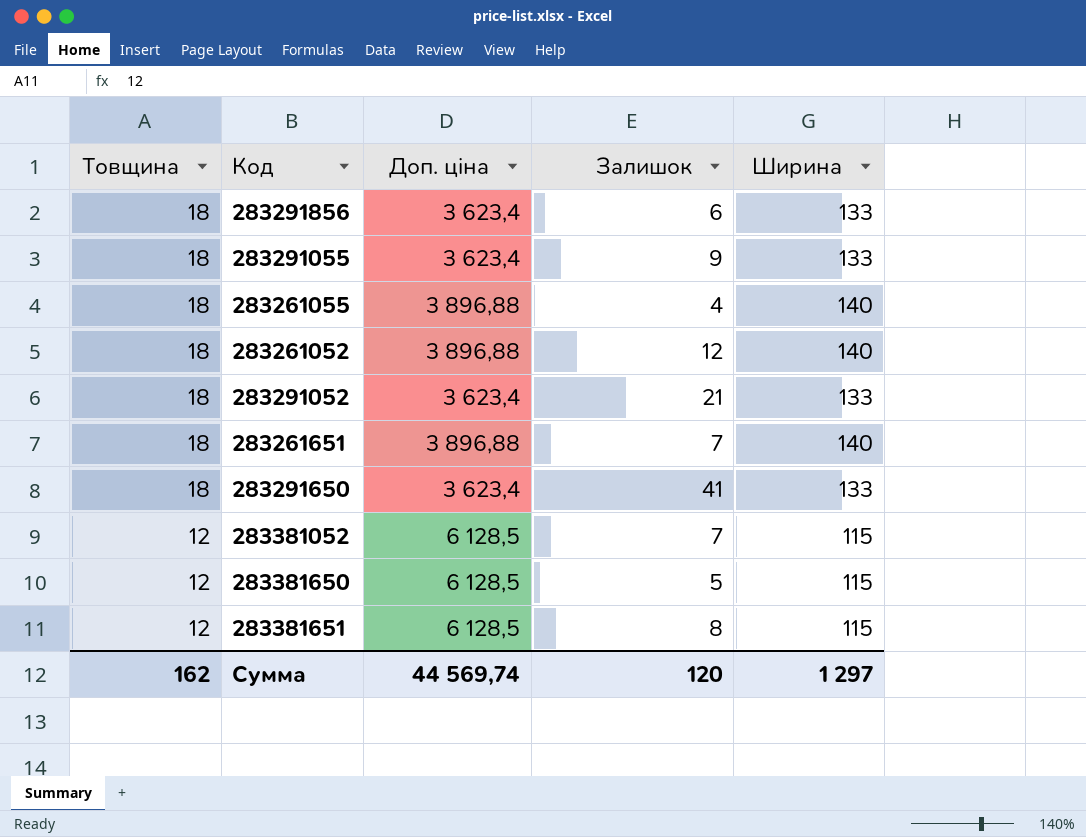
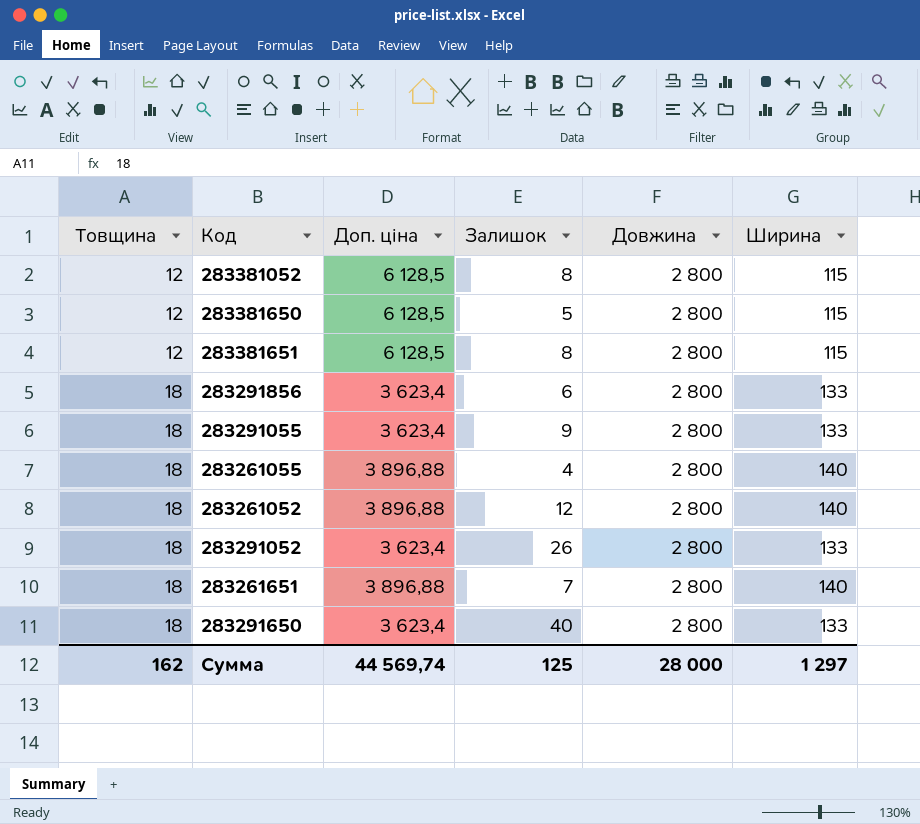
row order: Товщина descending -> Товщина ascending
column Довжина | position: none -> 5
283381052 | Залишок: 7 -> 8
283291052 | Залишок: 21 -> 26
283291650 | Залишок: 41 -> 40
Сумма | Залишок: 120 -> 125

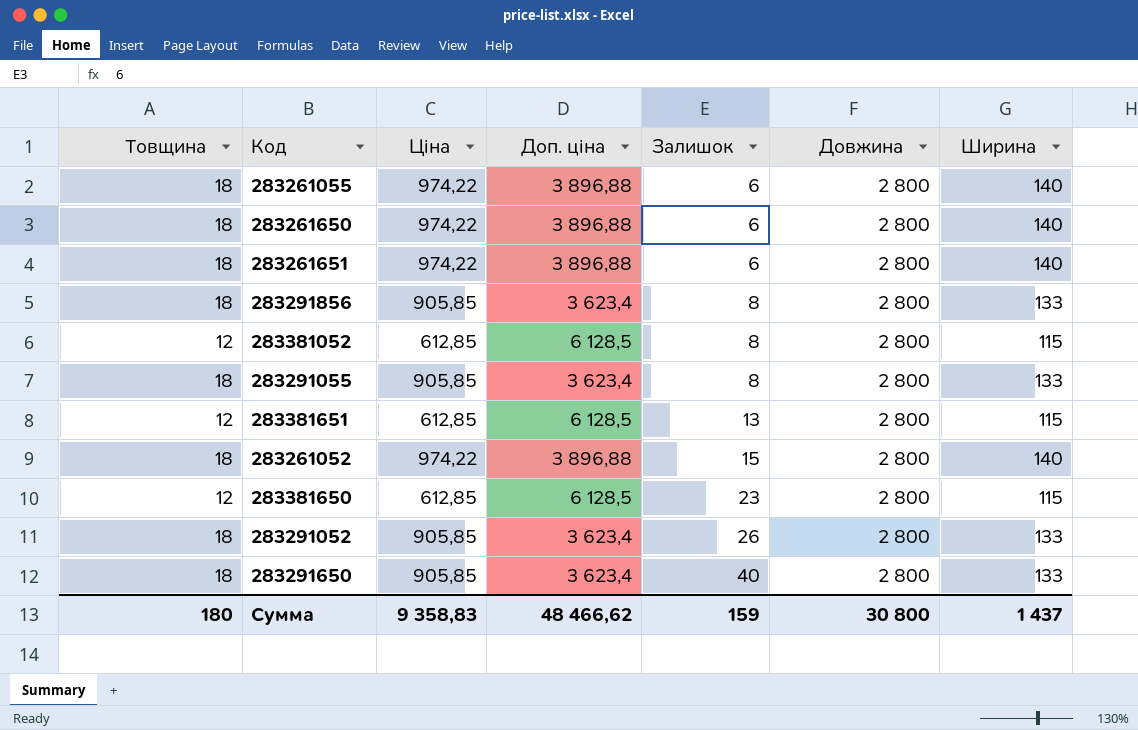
row order: Товщина ascending -> Залишок ascending
column Ціна | position: none -> 3
283261055 | Залишок: 4 -> 6
row 283261650: none -> 18 | 974,22 | 3 896,88 | 6 | 2 800 | 140
283261651 | Залишок: 7 -> 6
283291856 | Залишок: 6 -> 8
283291055 | Залишок: 9 -> 8
283381651 | Залишок: 8 -> 13
283261052 | Залишок: 12 -> 15
283381650 | Залишок: 5 -> 23
Сумма | Товщина: 162 -> 180
Сумма | Доп. ціна: 44 569,74 -> 48 466,62
Сумма | Залишок: 125 -> 159
Сумма | Довжина: 28 000 -> 30 800
Сумма | Ширина: 1 297 -> 1 437

